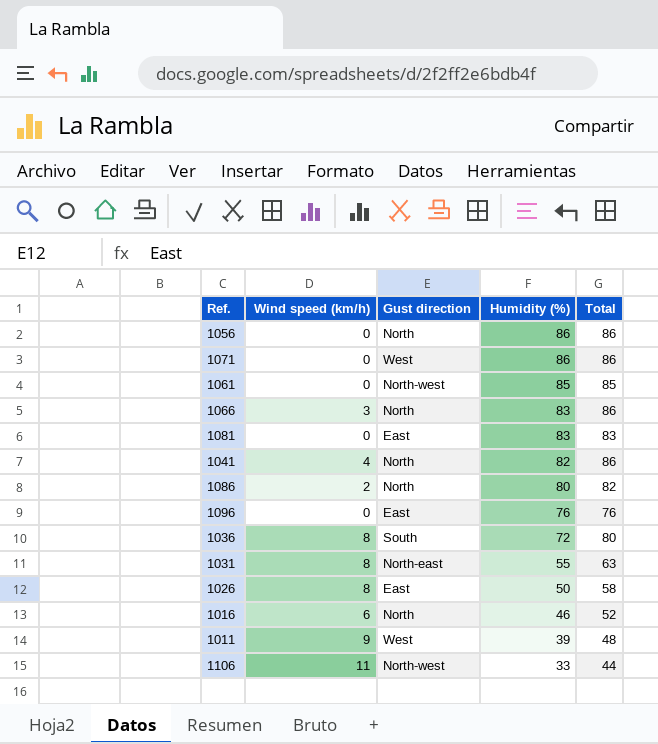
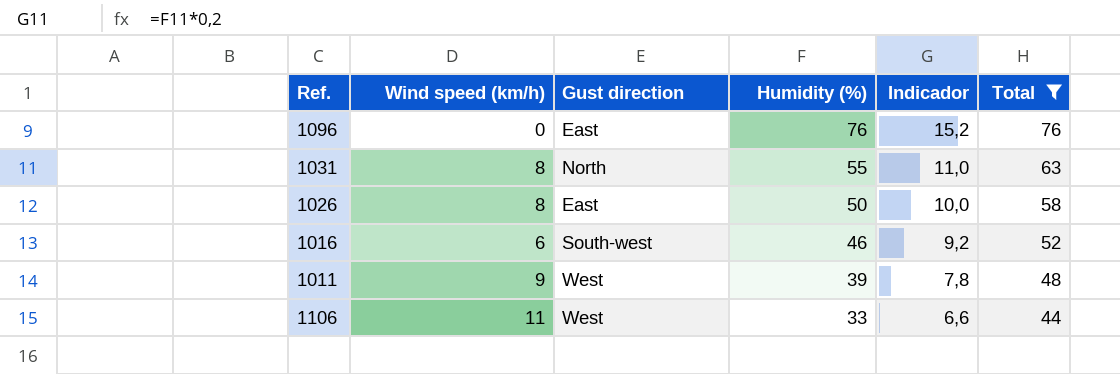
filter: none -> Total <= 76
column Indicador | formula: none -> [Humidity (%)] * 0,2
1031 | Gust direction: North-east -> North
1016 | Gust direction: North -> South-west
1106 | Gust direction: North-west -> West

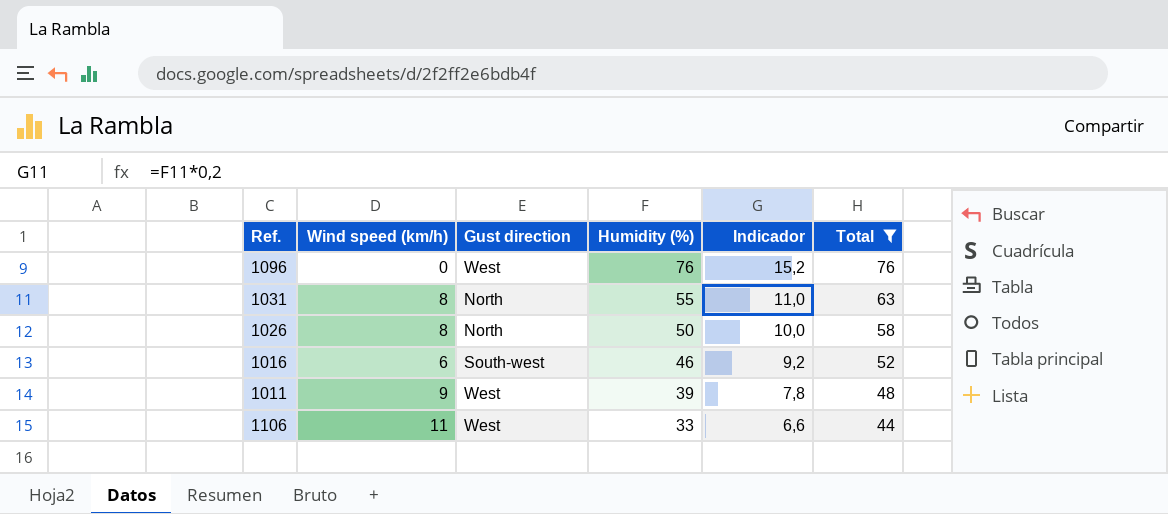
1096 | Gust direction: East -> West
1026 | Gust direction: East -> North

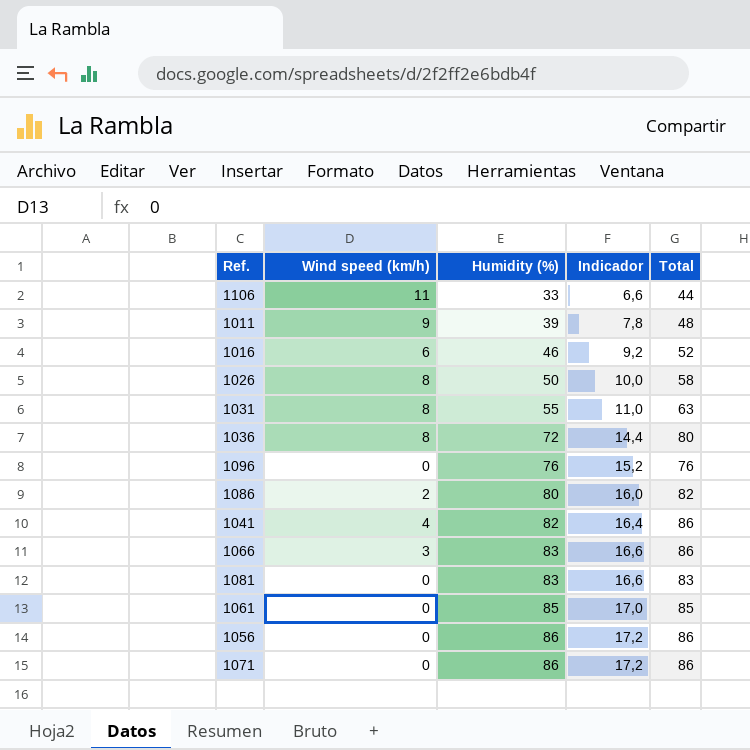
filter: Total <= 76 -> none
row order: Humidity (%) descending -> Humidity (%) ascending
column Gust direction | position: 3 -> none

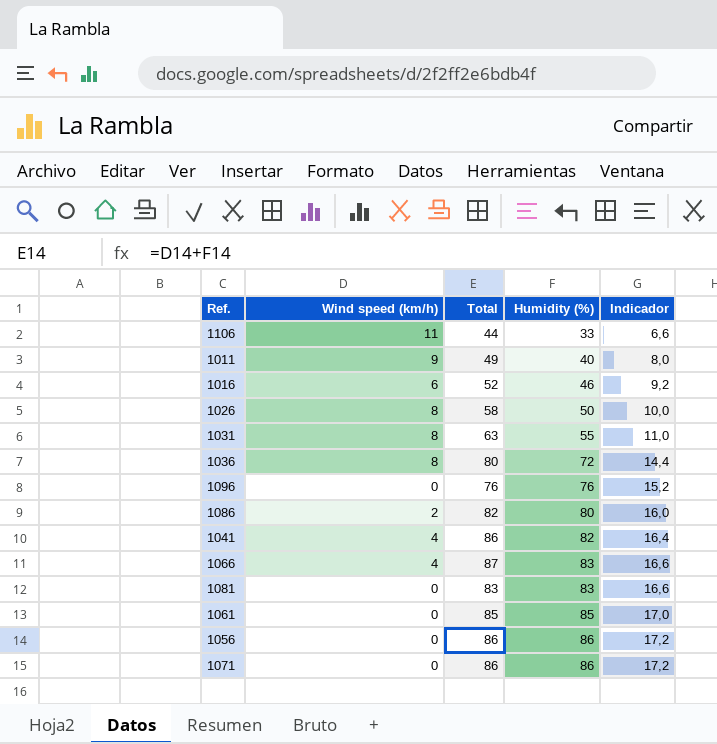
column Total | position: 5 -> 3
1011 | Total: 48 -> 49
1011 | Humidity (%): 39 -> 40
1011 | Indicador: 7,8 -> 8,0
1066 | Wind speed (km/h): 3 -> 4
1066 | Total: 86 -> 87

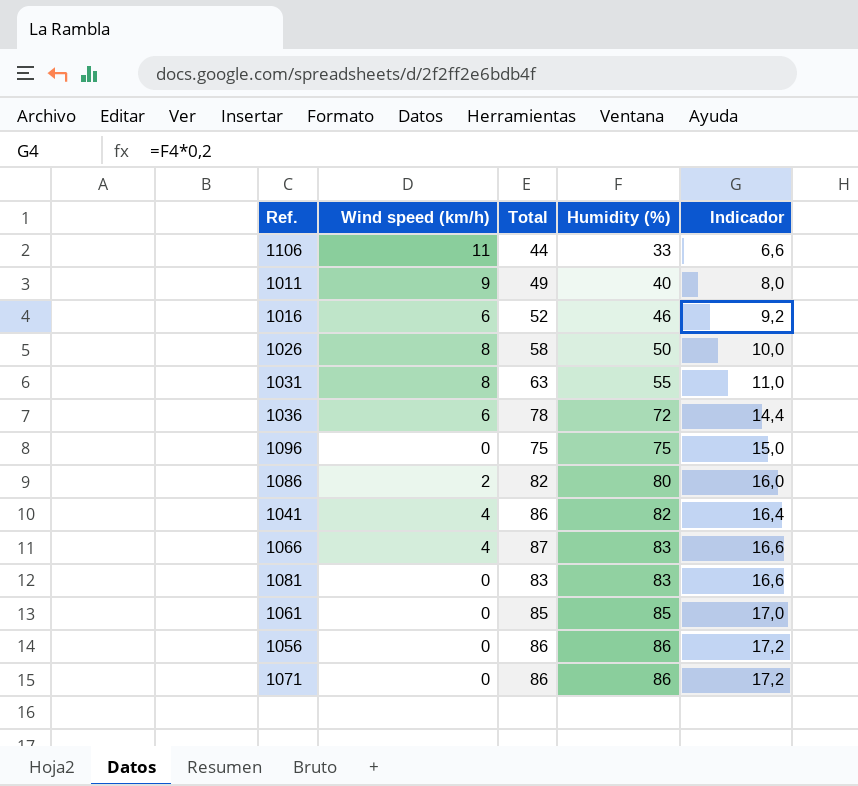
1036 | Wind speed (km/h): 8 -> 6
1036 | Total: 80 -> 78
1096 | Total: 76 -> 75
1096 | Humidity (%): 76 -> 75
1096 | Indicador: 15,2 -> 15,0

